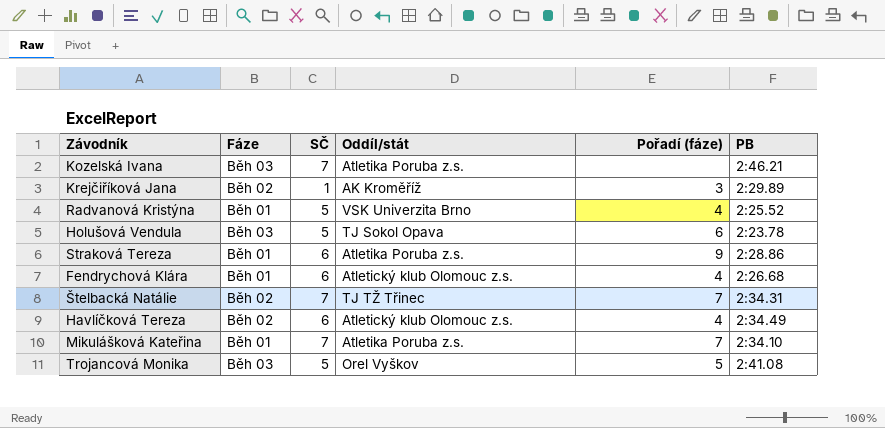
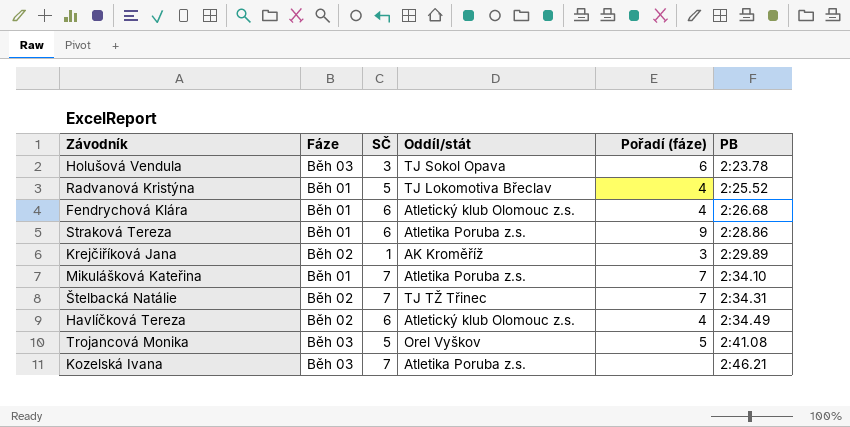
row order: none -> PB ascending
Holušová Vendula | SČ: 5 -> 3
Radvanová Kristýna | Oddíl/stát: VSK Univerzita Brno -> TJ Lokomotiva Břeclav

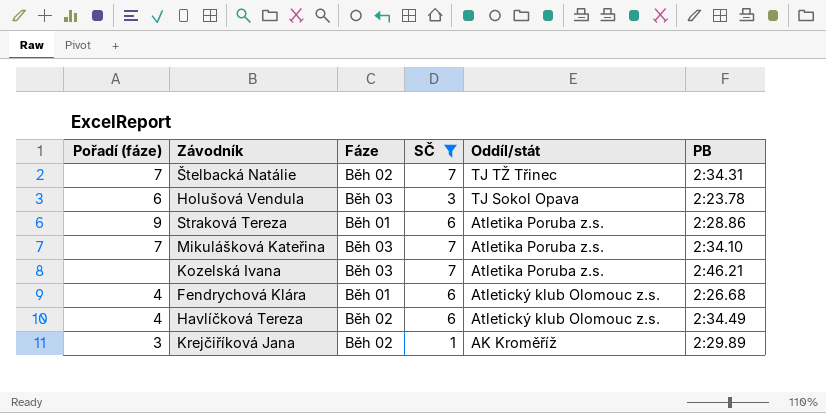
filter: none -> SČ != 5
row order: PB ascending -> Oddíl/stát descending
column Pořadí (fáze) | position: 5 -> 1
Mikulášková Kateřina | Fáze: Běh 01 -> Běh 03

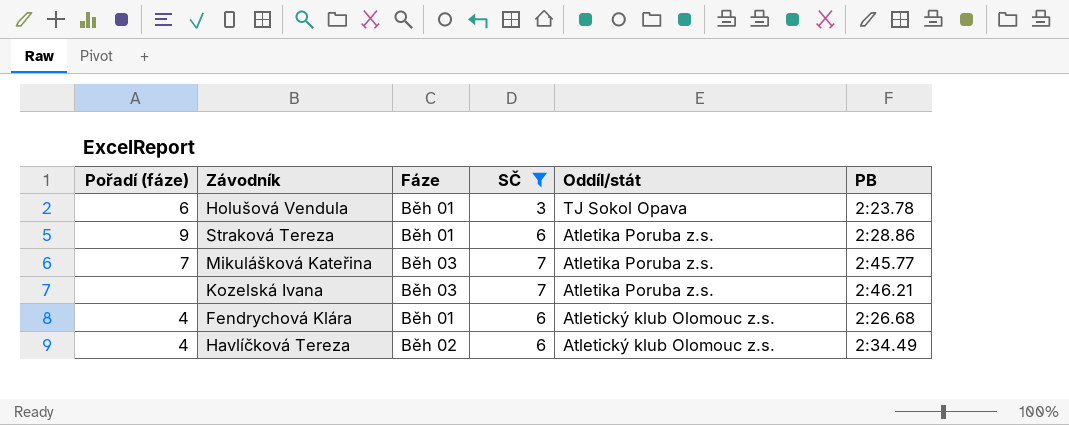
row Štelbacká Natálie: 7 | Běh 02 | 7 | TJ TŽ Třinec | 2:34.31 -> none
row Krejčiříková Jana: 3 | Běh 02 | 1 | AK Kroměříž | 2:29.89 -> none
Holušová Vendula | Fáze: Běh 03 -> Běh 01
Mikulášková Kateřina | PB: 2:34.10 -> 2:45.77

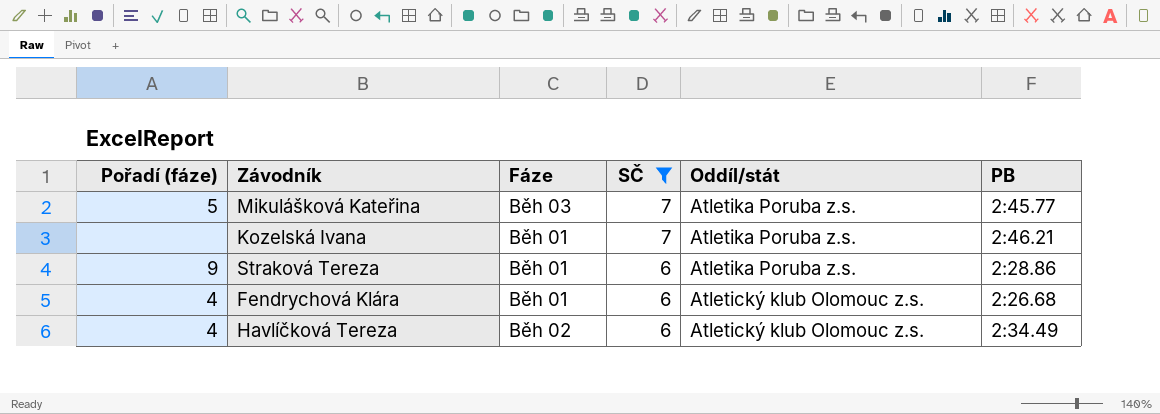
row order: Oddíl/stát descending -> SČ descending
row Holušová Vendula: 6 | Běh 01 | 3 | TJ Sokol Opava | 2:23.78 -> none
Mikulášková Kateřina | Pořadí (fáze): 7 -> 5
Kozelská Ivana | Fáze: Běh 03 -> Běh 01

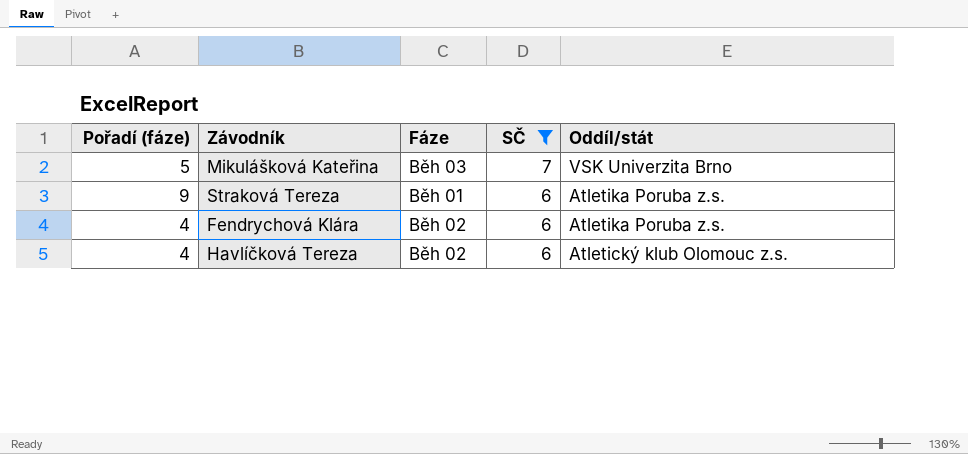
column PB | position: 6 -> none
row Kozelská Ivana: none | Běh 01 | 7 | Atletika Poruba z.s. | 2:46.21 -> none
Mikulášková Kateřina | Oddíl/stát: Atletika Poruba z.s. -> VSK Univerzita Brno
Fendrychová Klára | Fáze: Běh 01 -> Běh 02
Fendrychová Klára | Oddíl/stát: Atletický klub Olomouc z.s. -> Atletika Poruba z.s.

